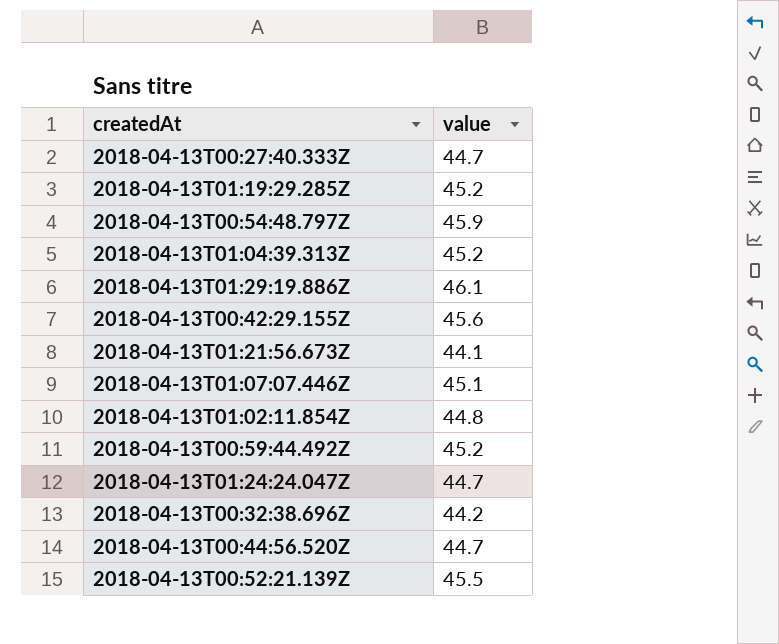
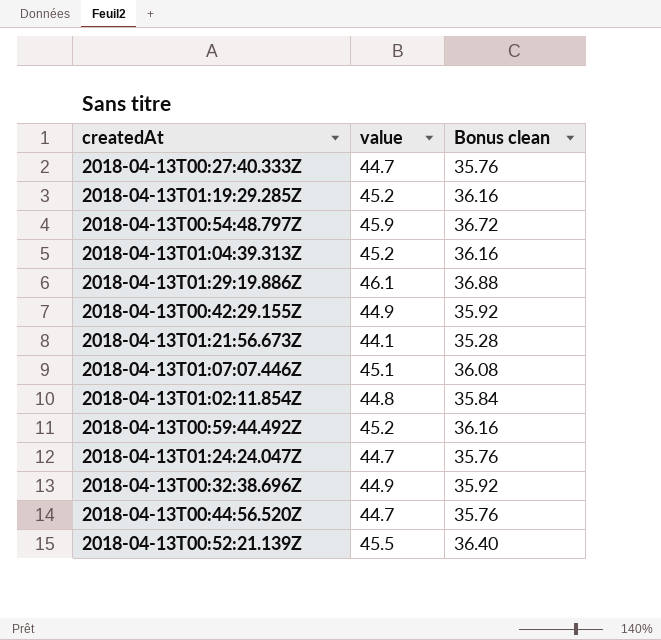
column Bonus clean | formula: none -> [value] * 0.8
2018-04-13T00:42:29.155Z | value: 45.6 -> 44.9
2018-04-13T00:32:38.696Z | value: 44.2 -> 44.9

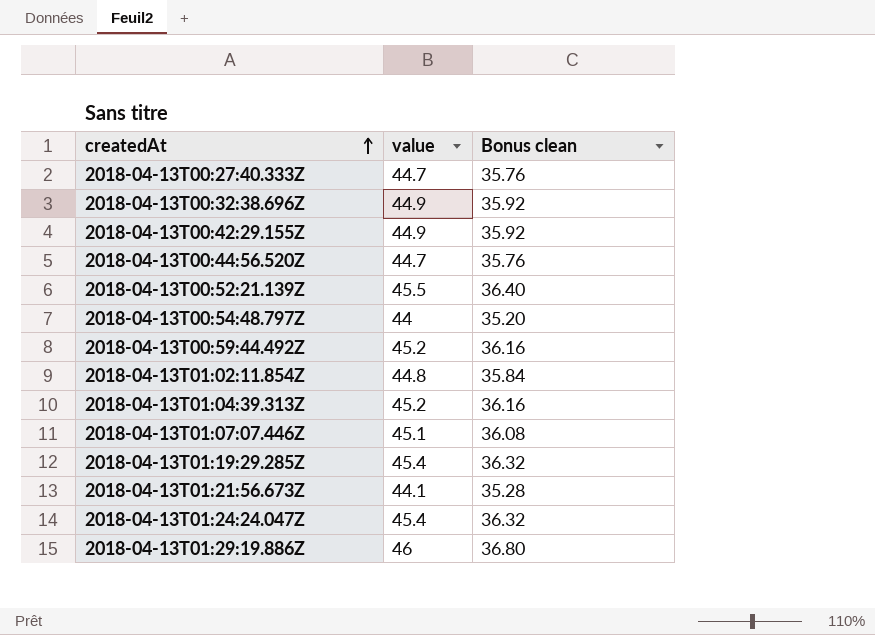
row order: none -> createdAt ascending
2018-04-13T00:54:48.797Z | value: 45.9 -> 44
2018-04-13T00:54:48.797Z | Bonus clean: 36.72 -> 35.20
2018-04-13T01:19:29.285Z | value: 45.2 -> 45.4
2018-04-13T01:19:29.285Z | Bonus clean: 36.16 -> 36.32
2018-04-13T01:24:24.047Z | value: 44.7 -> 45.4
2018-04-13T01:24:24.047Z | Bonus clean: 35.76 -> 36.32
2018-04-13T01:29:19.886Z | value: 46.1 -> 46
2018-04-13T01:29:19.886Z | Bonus clean: 36.88 -> 36.80

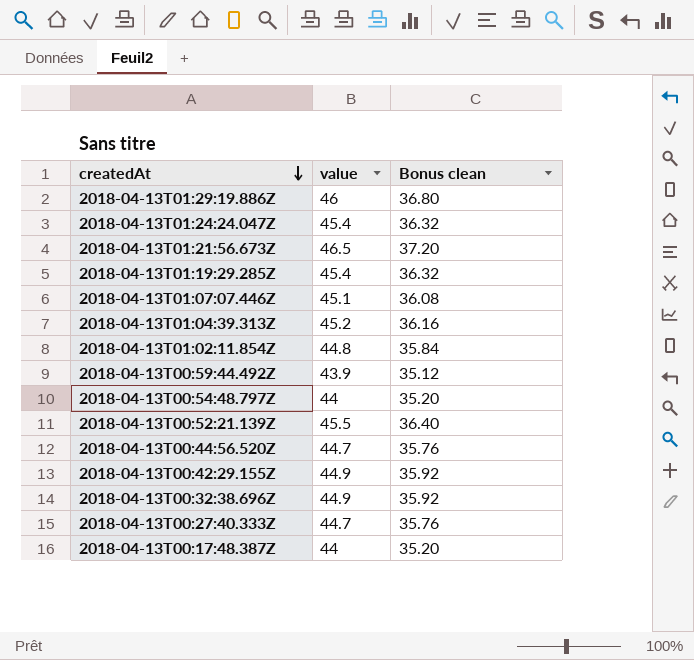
row order: createdAt ascending -> createdAt descending
2018-04-13T01:21:56.673Z | value: 44.1 -> 46.5
2018-04-13T01:21:56.673Z | Bonus clean: 35.28 -> 37.20
2018-04-13T00:59:44.492Z | value: 45.2 -> 43.9
2018-04-13T00:59:44.492Z | Bonus clean: 36.16 -> 35.12
row 2018-04-13T00:17:48.387Z: none -> 44 | 35.20

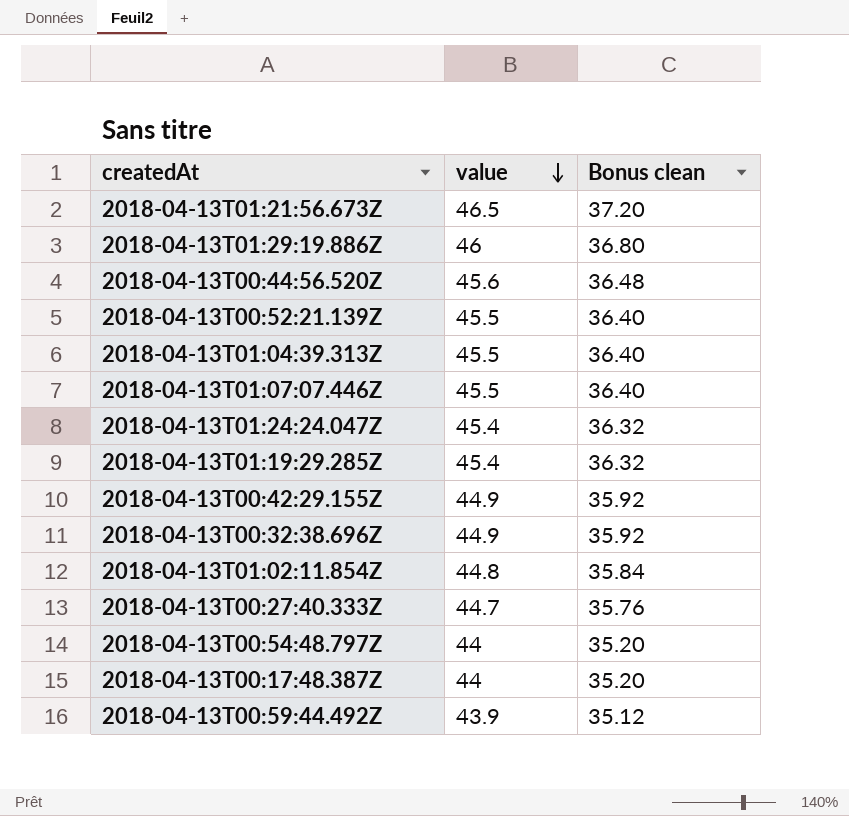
row order: createdAt descending -> value descending
2018-04-13T00:44:56.520Z | value: 44.7 -> 45.6
2018-04-13T00:44:56.520Z | Bonus clean: 35.76 -> 36.48
2018-04-13T01:04:39.313Z | value: 45.2 -> 45.5
2018-04-13T01:04:39.313Z | Bonus clean: 36.16 -> 36.40
2018-04-13T01:07:07.446Z | value: 45.1 -> 45.5
2018-04-13T01:07:07.446Z | Bonus clean: 36.08 -> 36.40

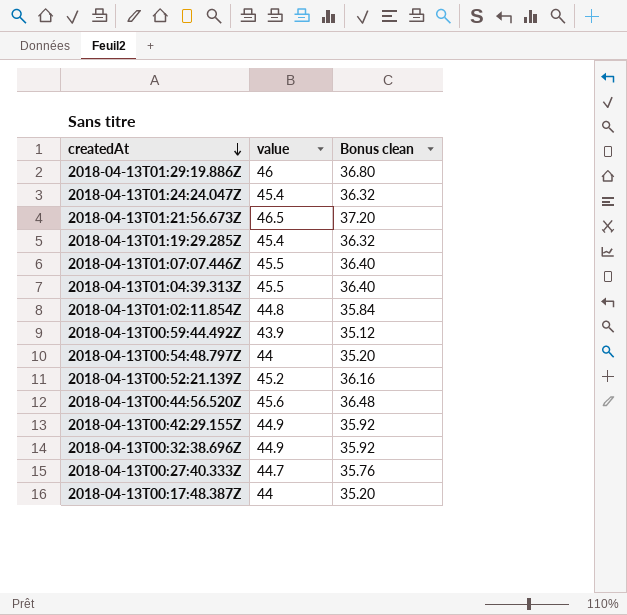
row order: value descending -> createdAt descending
2018-04-13T00:52:21.139Z | value: 45.5 -> 45.2
2018-04-13T00:52:21.139Z | Bonus clean: 36.40 -> 36.16

